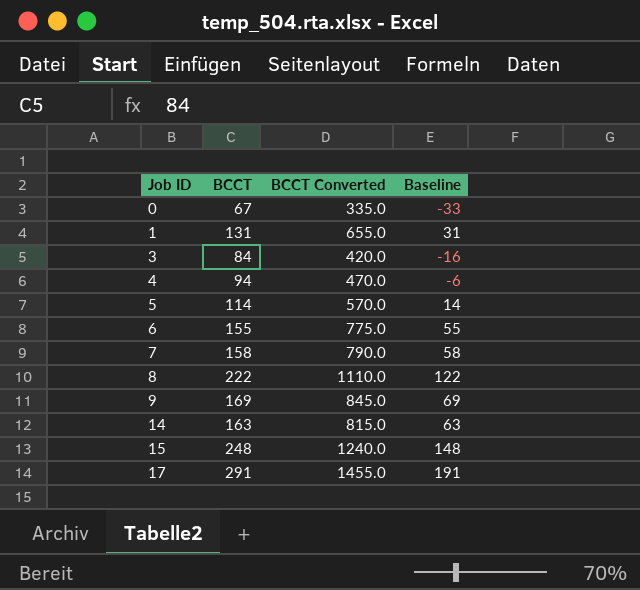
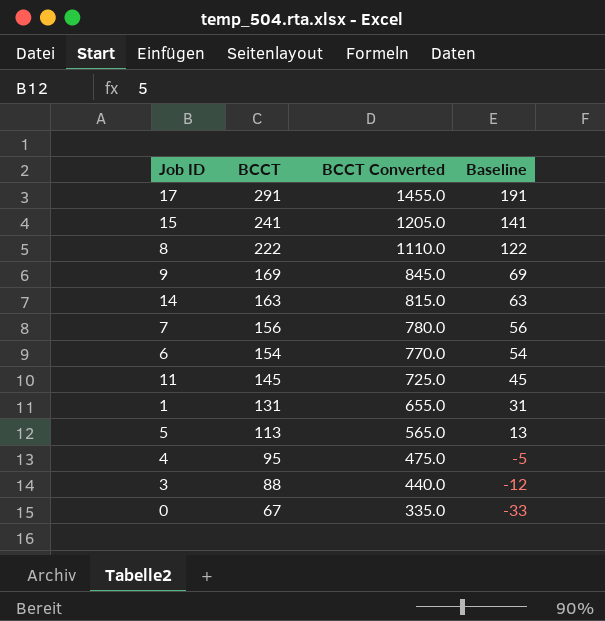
row order: Job ID ascending -> BCCT descending
15 | BCCT: 248 -> 241
15 | BCCT Converted: 1240.0 -> 1205.0
15 | Baseline: 148 -> 141
7 | BCCT: 158 -> 156
7 | BCCT Converted: 790.0 -> 780.0
7 | Baseline: 58 -> 56
6 | BCCT: 155 -> 154
6 | BCCT Converted: 775.0 -> 770.0
6 | Baseline: 55 -> 54
row 11: none -> 145 | 725.0 | 45
5 | BCCT: 114 -> 113
5 | BCCT Converted: 570.0 -> 565.0
5 | Baseline: 14 -> 13
4 | BCCT: 94 -> 95
4 | BCCT Converted: 470.0 -> 475.0
4 | Baseline: -6 -> -5
3 | BCCT: 84 -> 88
3 | BCCT Converted: 420.0 -> 440.0
3 | Baseline: -16 -> -12

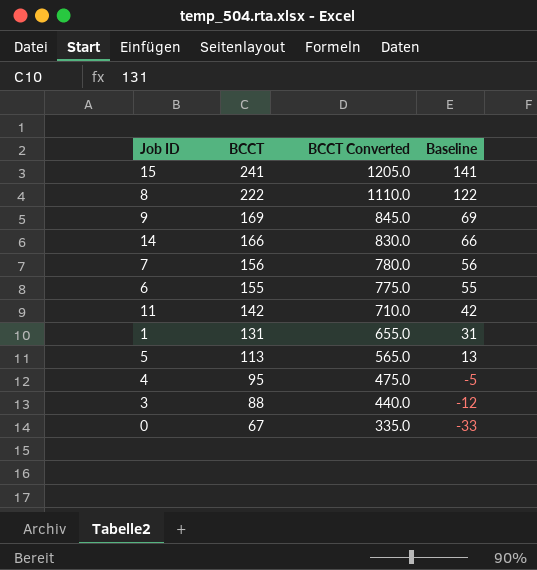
row 17: 291 | 1455.0 | 191 -> none
14 | BCCT: 163 -> 166
14 | BCCT Converted: 815.0 -> 830.0
14 | Baseline: 63 -> 66
6 | BCCT: 154 -> 155
6 | BCCT Converted: 770.0 -> 775.0
6 | Baseline: 54 -> 55
11 | BCCT: 145 -> 142
11 | BCCT Converted: 725.0 -> 710.0
11 | Baseline: 45 -> 42

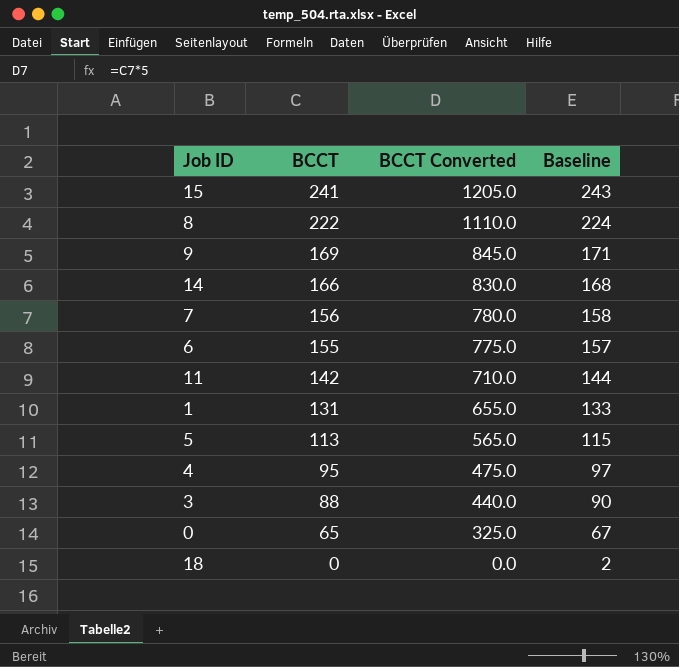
column Baseline | formula: [BCCT] - 100 -> [BCCT] + 2
0 | BCCT: 67 -> 65
0 | BCCT Converted: 335.0 -> 325.0
row 18: none -> 0 | 0.0 | 2

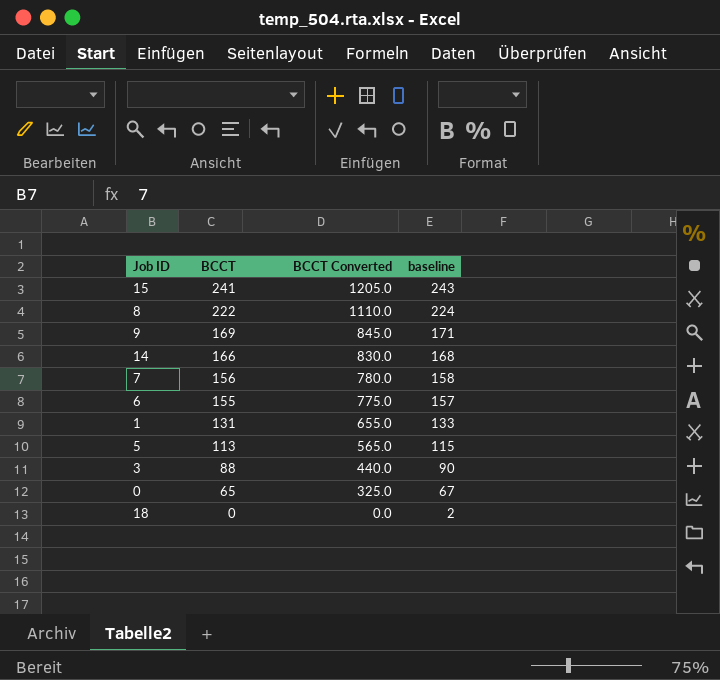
column name: Baseline -> baseline
row 11: 142 | 710.0 | 144 -> none
row 4: 95 | 475.0 | 97 -> none

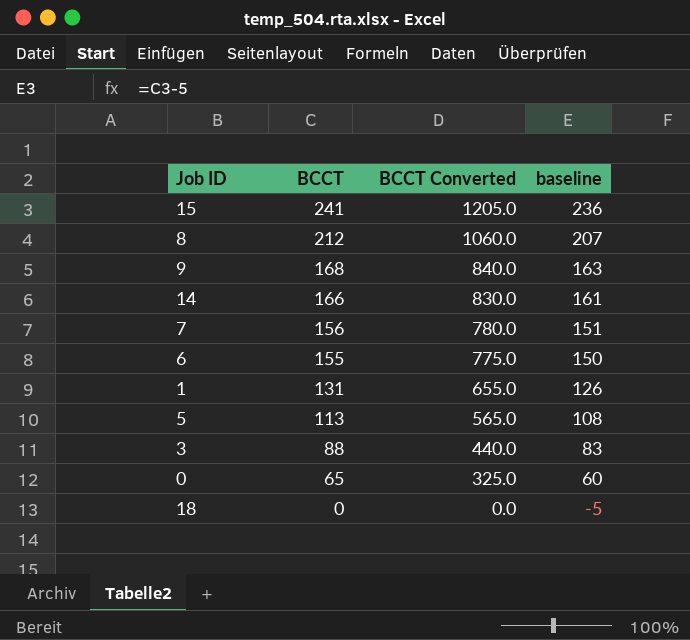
column baseline | formula: [BCCT] + 2 -> [BCCT] - 5
8 | BCCT: 222 -> 212
8 | BCCT Converted: 1110.0 -> 1060.0
9 | BCCT: 169 -> 168
9 | BCCT Converted: 845.0 -> 840.0

